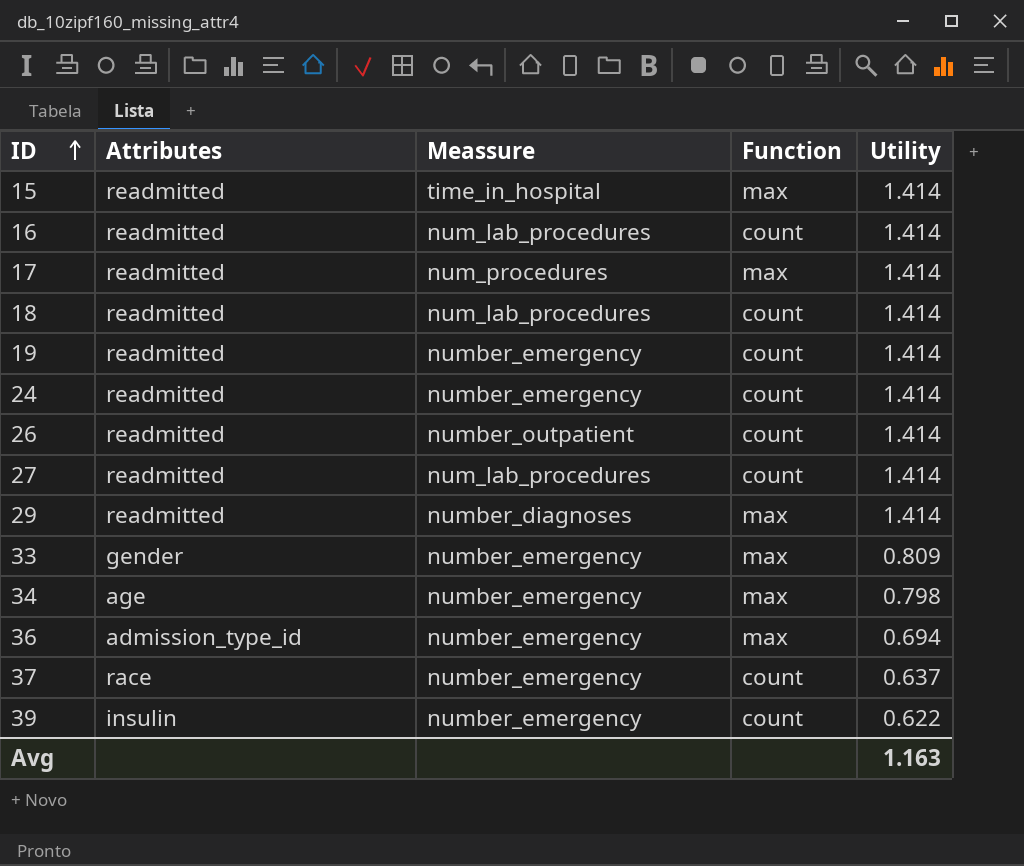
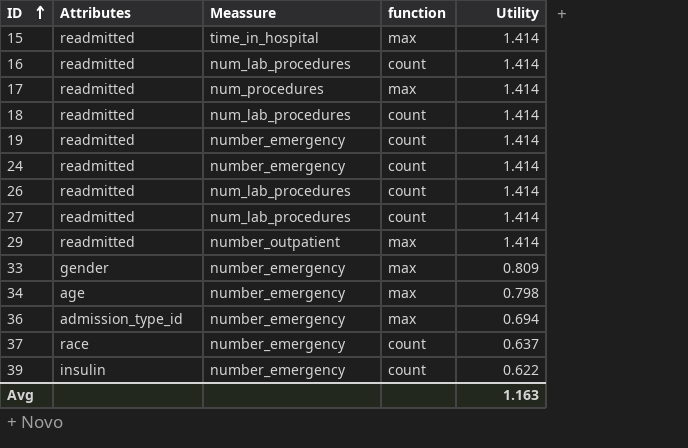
column name: Function -> function
26 | Meassure: number_outpatient -> num_lab_procedures
29 | Meassure: number_diagnoses -> number_outpatient

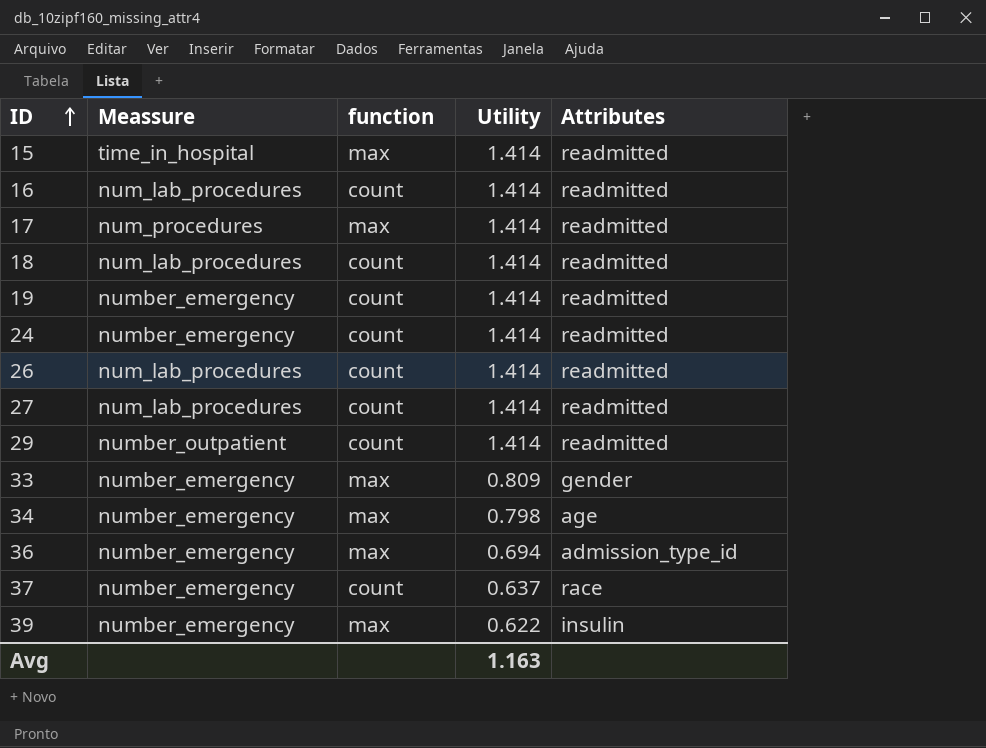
column Attributes | position: 2 -> 5
29 | function: max -> count
39 | function: count -> max

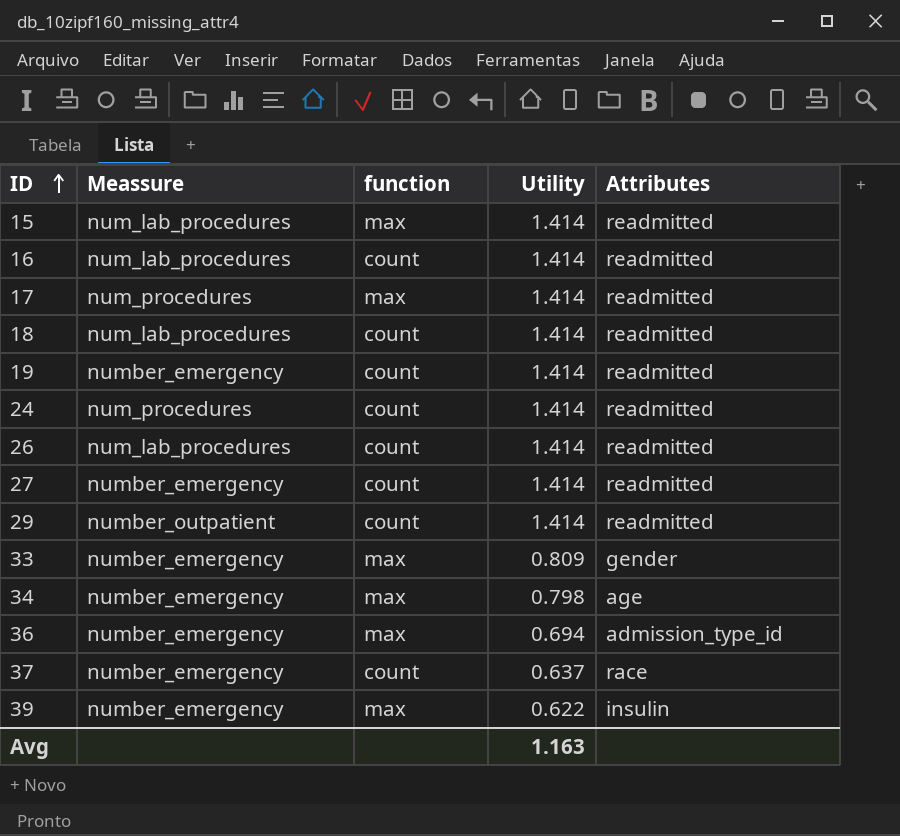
15 | Meassure: time_in_hospital -> num_lab_procedures
24 | Meassure: number_emergency -> num_procedures
27 | Meassure: num_lab_procedures -> number_emergency

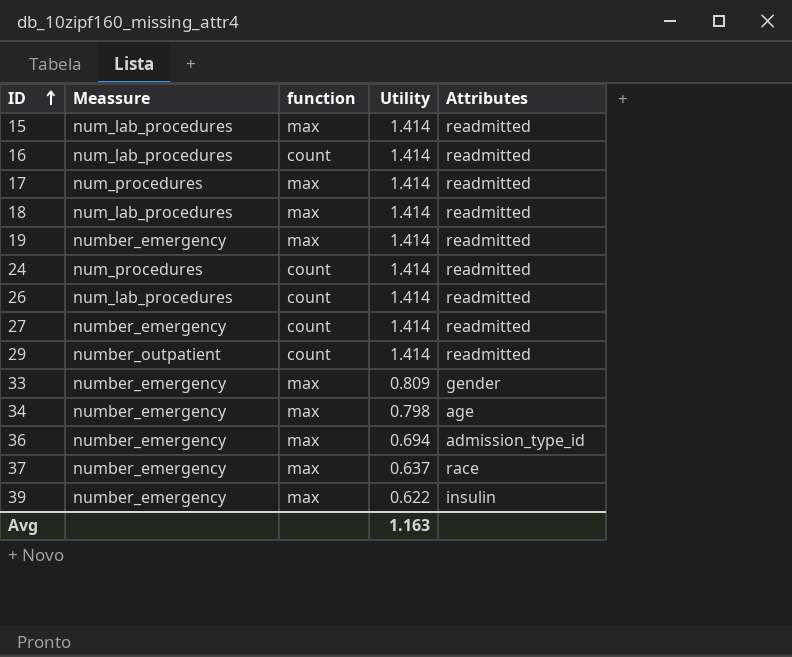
18 | function: count -> max
19 | function: count -> max
37 | function: count -> max

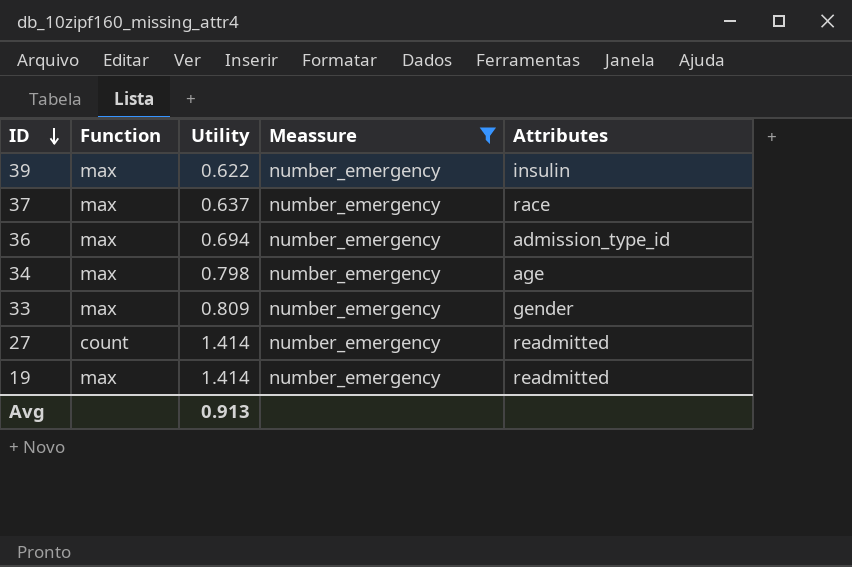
filter: none -> Meassure = number_emergency
row order: ID ascending -> ID descending
column name: function -> Function
column Meassure | position: 2 -> 4
Avg | Utility: 1.163 -> 0.913

